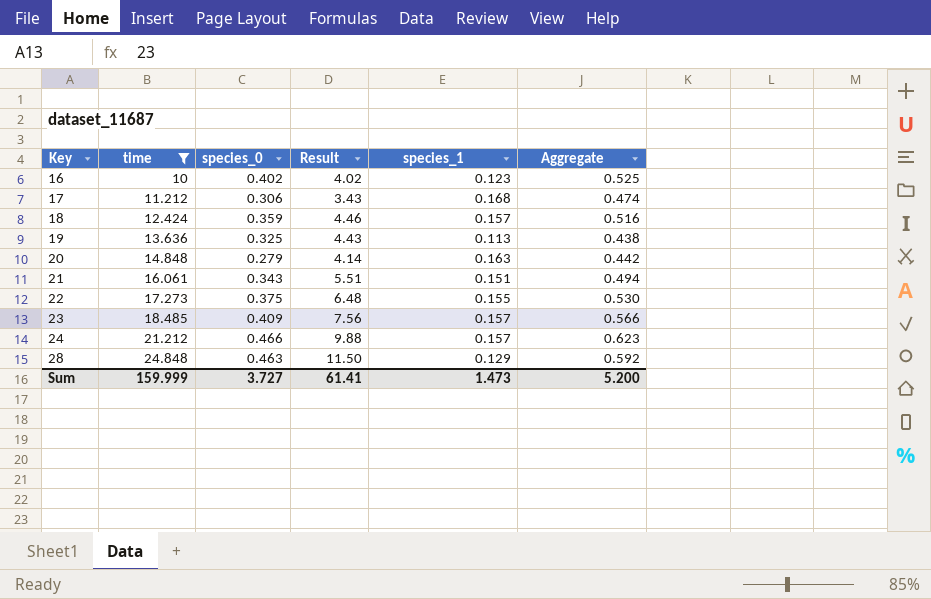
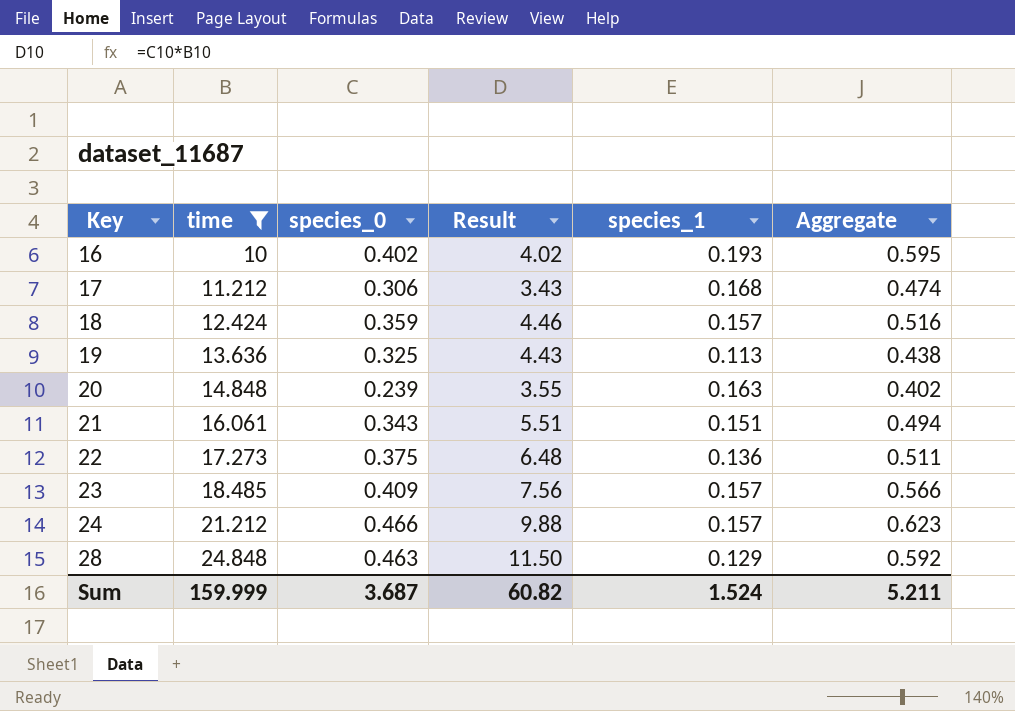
16 | species_1: 0.123 -> 0.193
16 | Aggregate: 0.525 -> 0.595
20 | species_0: 0.279 -> 0.239
20 | Result: 4.14 -> 3.55
20 | Aggregate: 0.442 -> 0.402
22 | species_1: 0.155 -> 0.136
22 | Aggregate: 0.530 -> 0.511
Sum | species_0: 3.727 -> 3.687
Sum | Result: 61.41 -> 60.82
Sum | species_1: 1.473 -> 1.524
Sum | Aggregate: 5.200 -> 5.211

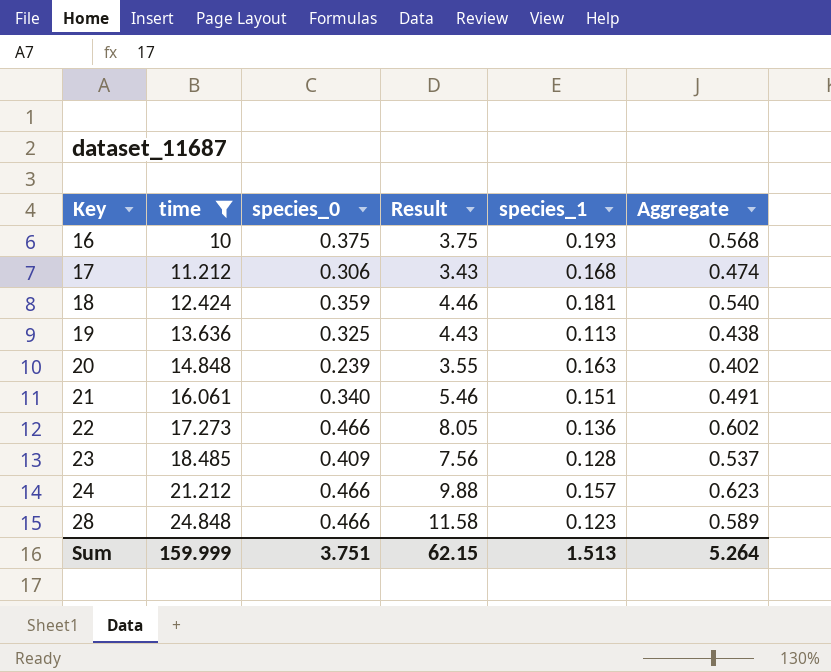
16 | species_0: 0.402 -> 0.375
16 | Result: 4.02 -> 3.75
16 | Aggregate: 0.595 -> 0.568
18 | species_1: 0.157 -> 0.181
18 | Aggregate: 0.516 -> 0.540
21 | species_0: 0.343 -> 0.340
21 | Result: 5.51 -> 5.46
21 | Aggregate: 0.494 -> 0.491
22 | species_0: 0.375 -> 0.466
22 | Result: 6.48 -> 8.05
22 | Aggregate: 0.511 -> 0.602
23 | species_1: 0.157 -> 0.128
23 | Aggregate: 0.566 -> 0.537
28 | species_0: 0.463 -> 0.466
28 | Result: 11.50 -> 11.58
28 | species_1: 0.129 -> 0.123
28 | Aggregate: 0.592 -> 0.589
Sum | species_0: 3.687 -> 3.751
Sum | Result: 60.82 -> 62.15
Sum | species_1: 1.524 -> 1.513
Sum | Aggregate: 5.211 -> 5.264

